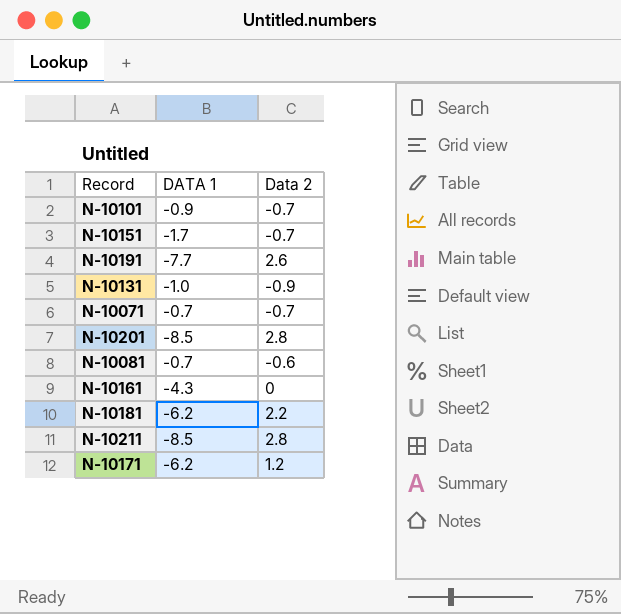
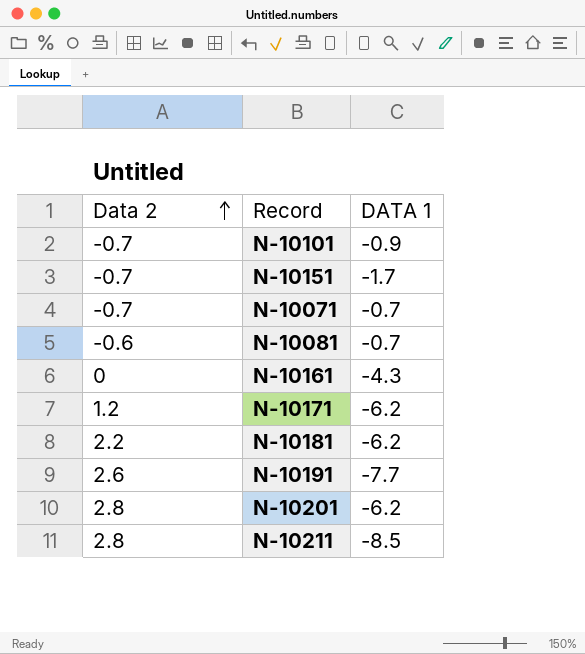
row order: none -> Data 2 ascending
column Data 2 | position: 3 -> 1
row N-10131: -1.0 | -0.9 -> none
N-10201 | DATA 1: -8.5 -> -6.2

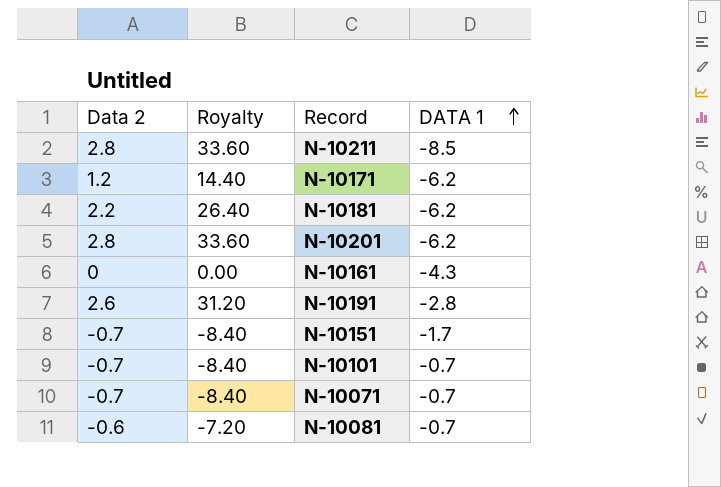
row order: Data 2 ascending -> DATA 1 ascending
column Royalty | formula: none -> [Data 2] * 12
N-10191 | DATA 1: -7.7 -> -2.8
N-10101 | DATA 1: -0.9 -> -0.7

